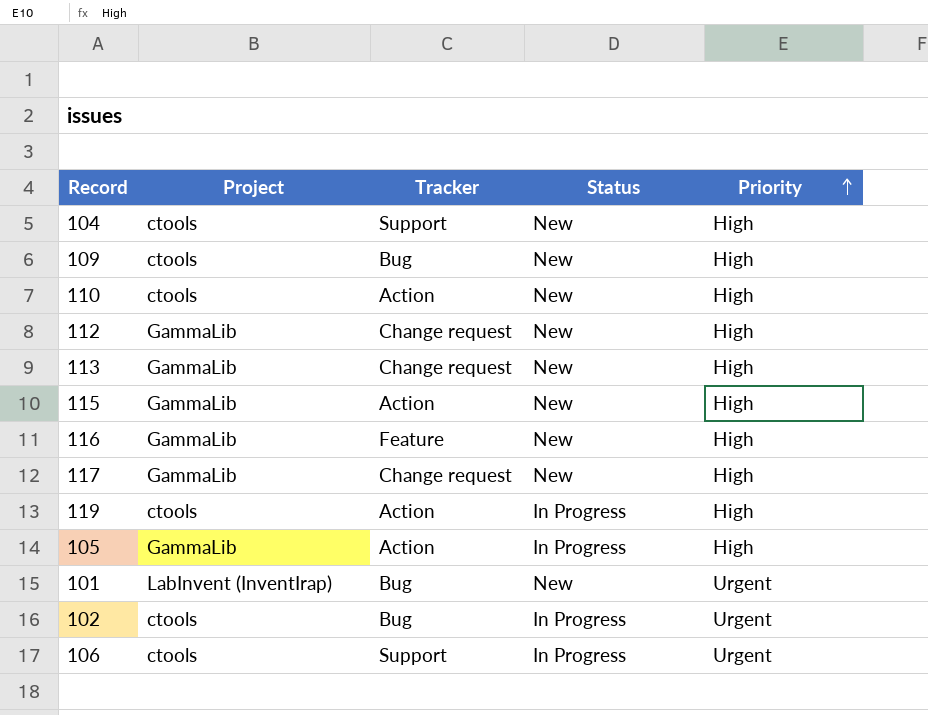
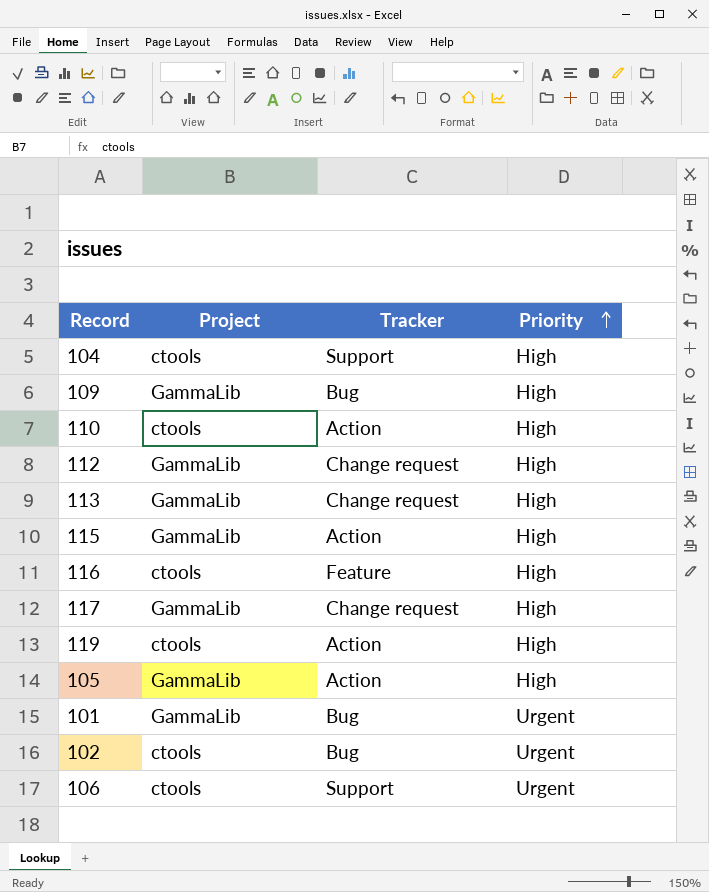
column Status | position: 4 -> none
109 | Project: ctools -> GammaLib
116 | Project: GammaLib -> ctools
101 | Project: LabInvent (InventIrap) -> GammaLib

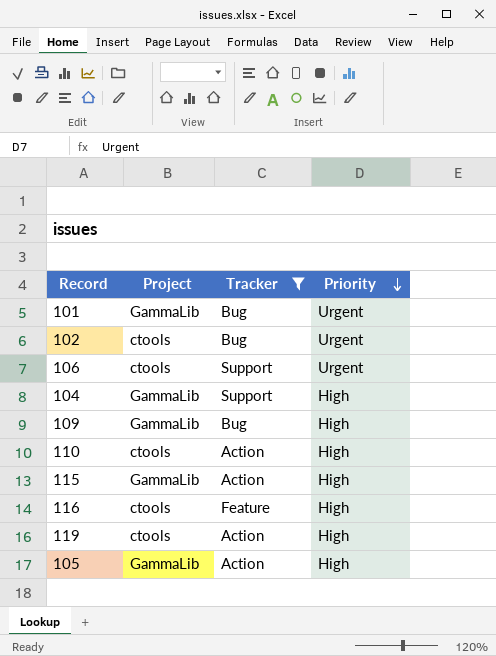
filter: none -> Tracker != Change request
row order: Priority ascending -> Priority descending
104 | Project: ctools -> GammaLib

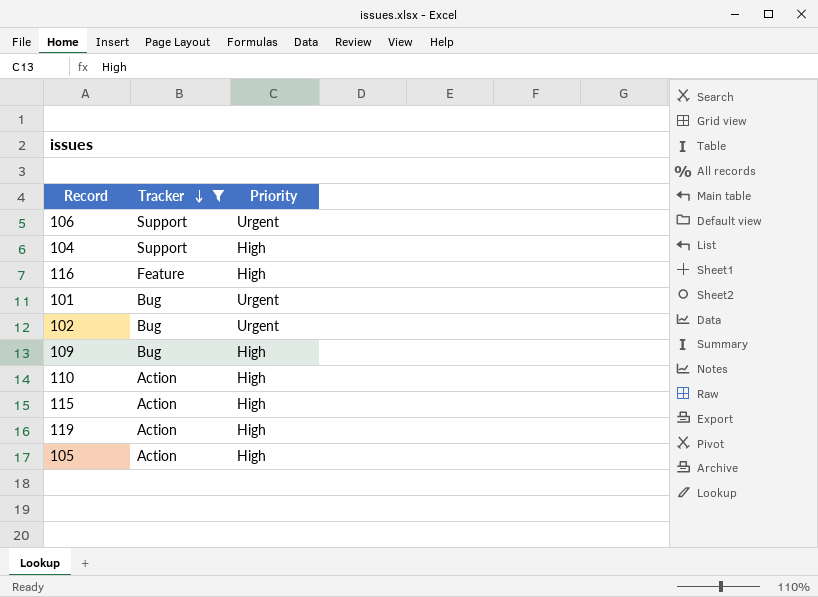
row order: Priority descending -> Tracker descending
column Project | position: 2 -> none

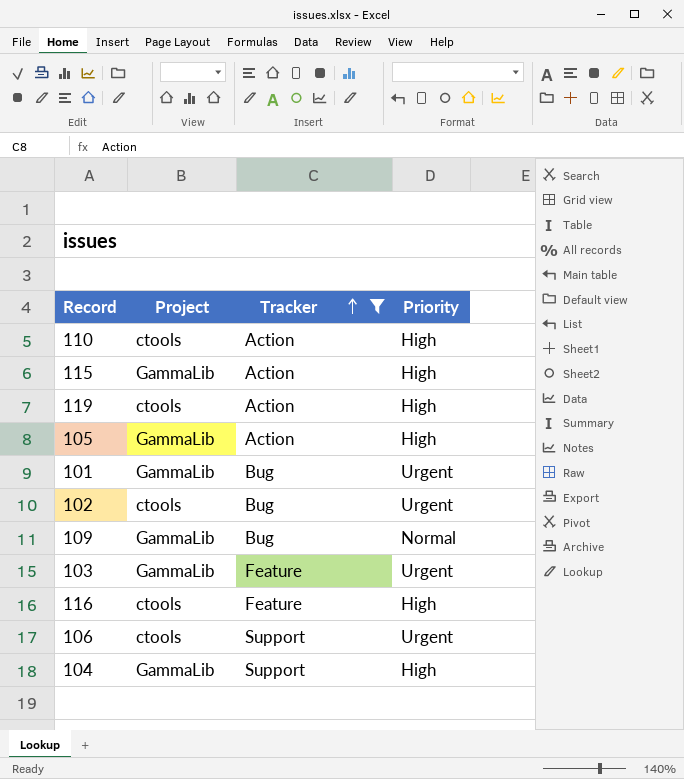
row order: Tracker descending -> Tracker ascending
column Project | position: none -> 2
109 | Priority: High -> Normal
row 103: none -> GammaLib | Feature | Urgent

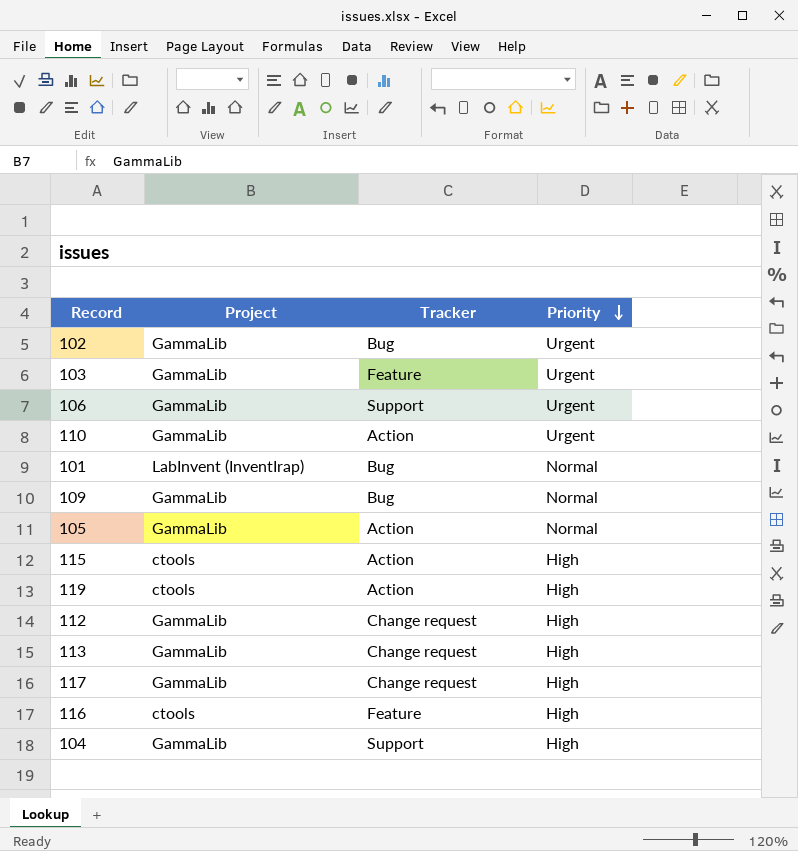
filter: Tracker != Change request -> none
row order: Tracker ascending -> Priority descending
102 | Project: ctools -> GammaLib
106 | Project: ctools -> GammaLib
110 | Project: ctools -> GammaLib
110 | Priority: High -> Urgent
101 | Project: GammaLib -> LabInvent (InventIrap)
101 | Priority: Urgent -> Normal
105 | Priority: High -> Normal
115 | Project: GammaLib -> ctools

